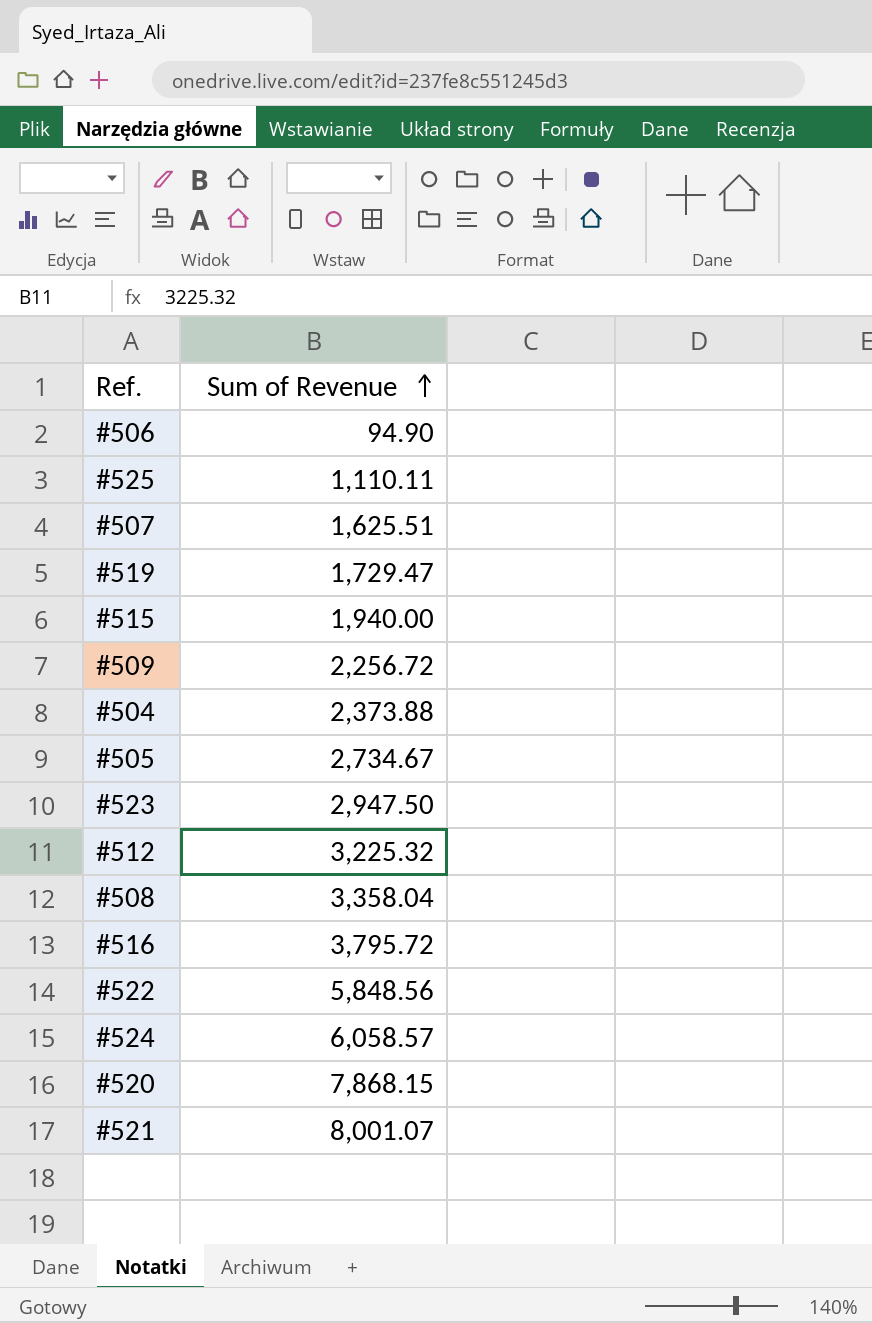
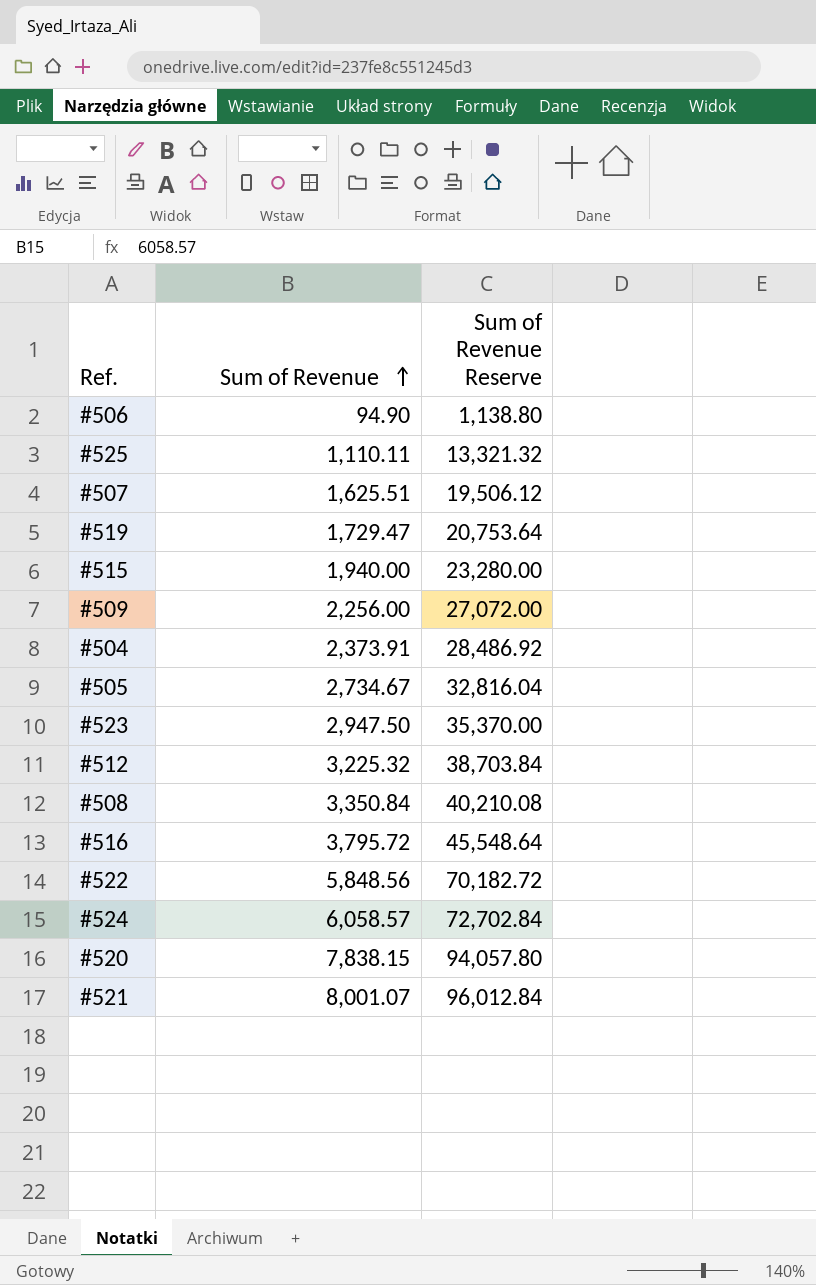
column Sum of Revenue Reserve | formula: none -> [Sum of Revenue] * 12
#509 | Sum of Revenue: 2,256.72 -> 2,256.00
#504 | Sum of Revenue: 2,373.88 -> 2,373.91
#508 | Sum of Revenue: 3,358.04 -> 3,350.84
#520 | Sum of Revenue: 7,868.15 -> 7,838.15

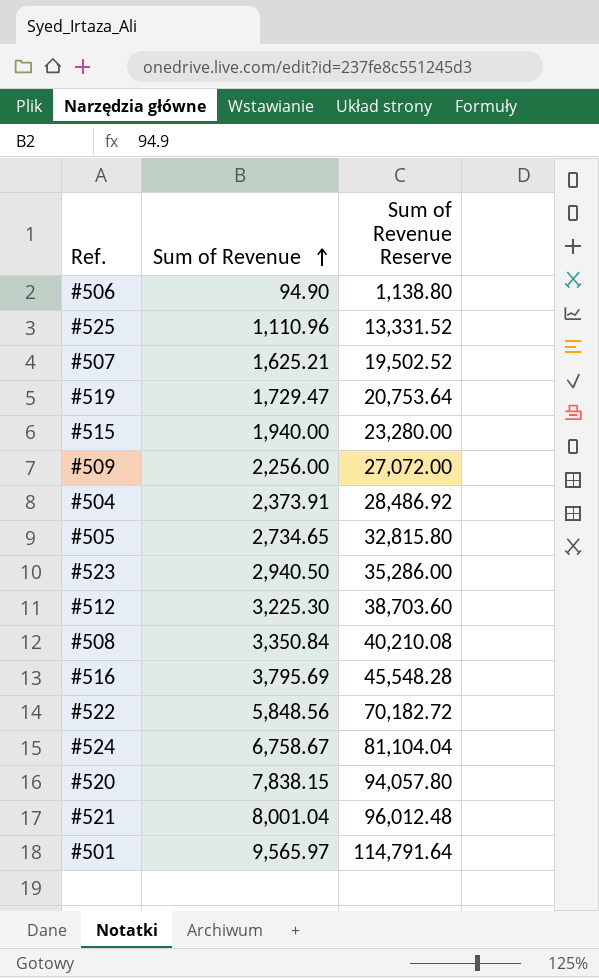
#525 | Sum of Revenue: 1,110.11 -> 1,110.96
#525 | Sum of Revenue Reserve: 13,321.32 -> 13,331.52
#507 | Sum of Revenue: 1,625.51 -> 1,625.21
#507 | Sum of Revenue Reserve: 19,506.12 -> 19,502.52
#505 | Sum of Revenue: 2,734.67 -> 2,734.65
#505 | Sum of Revenue Reserve: 32,816.04 -> 32,815.80
#523 | Sum of Revenue: 2,947.50 -> 2,940.50
#523 | Sum of Revenue Reserve: 35,370.00 -> 35,286.00
#512 | Sum of Revenue: 3,225.32 -> 3,225.30
#512 | Sum of Revenue Reserve: 38,703.84 -> 38,703.60
#516 | Sum of Revenue: 3,795.72 -> 3,795.69
#516 | Sum of Revenue Reserve: 45,548.64 -> 45,548.28
#524 | Sum of Revenue: 6,058.57 -> 6,758.67
#524 | Sum of Revenue Reserve: 72,702.84 -> 81,104.04
#521 | Sum of Revenue: 8,001.07 -> 8,001.04
#521 | Sum of Revenue Reserve: 96,012.84 -> 96,012.48
row #501: none -> 9,565.97 | 114,791.64

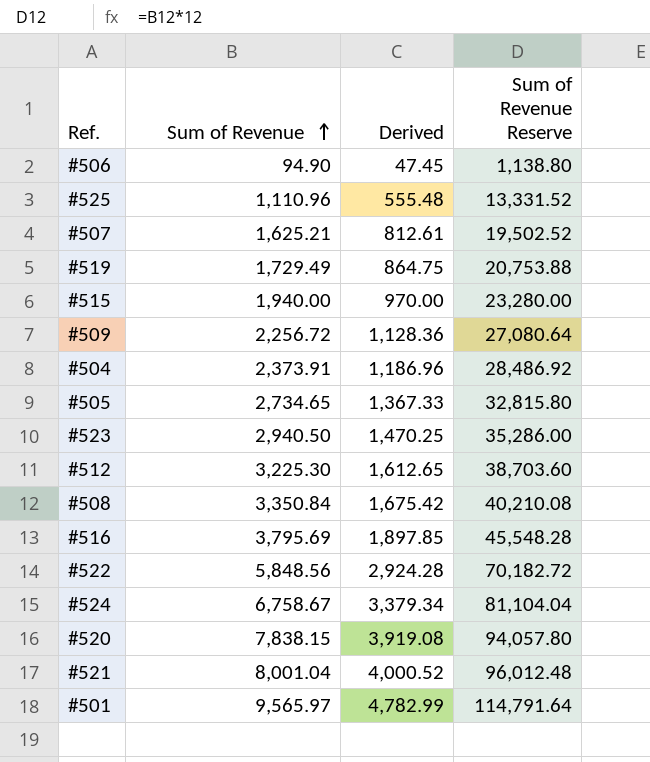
column Derived | formula: none -> [Sum of Revenue] * 0.5
#519 | Sum of Revenue: 1,729.47 -> 1,729.49
#519 | Sum of Revenue Reserve: 20,753.64 -> 20,753.88
#509 | Sum of Revenue: 2,256.00 -> 2,256.72
#509 | Sum of Revenue Reserve: 27,072.00 -> 27,080.64

